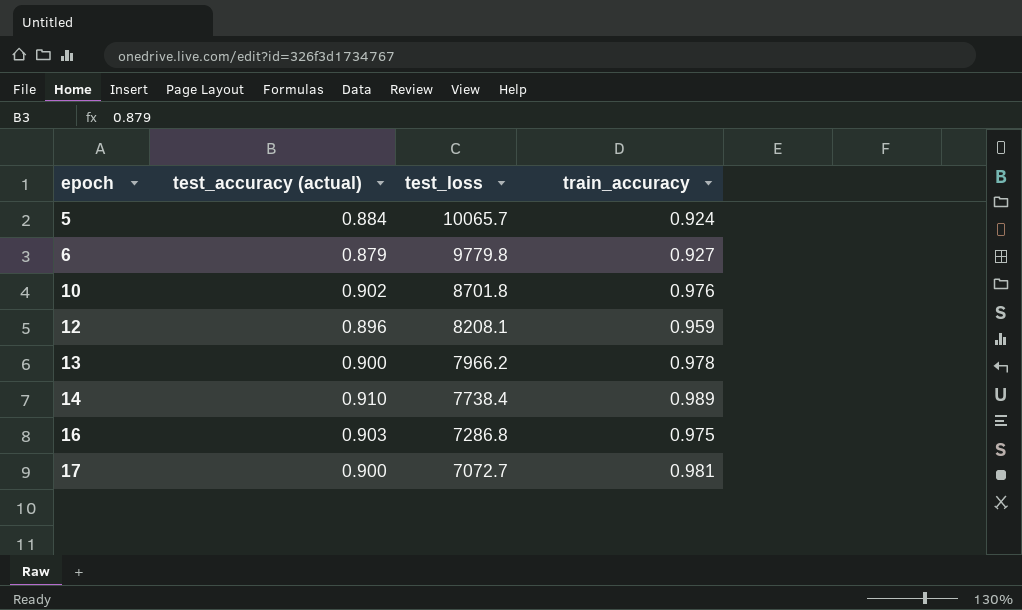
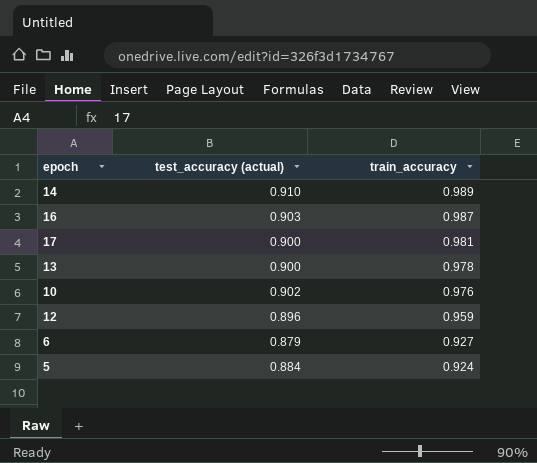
row order: epoch ascending -> train_accuracy descending
column test_loss | position: 3 -> none
16 | train_accuracy: 0.975 -> 0.987

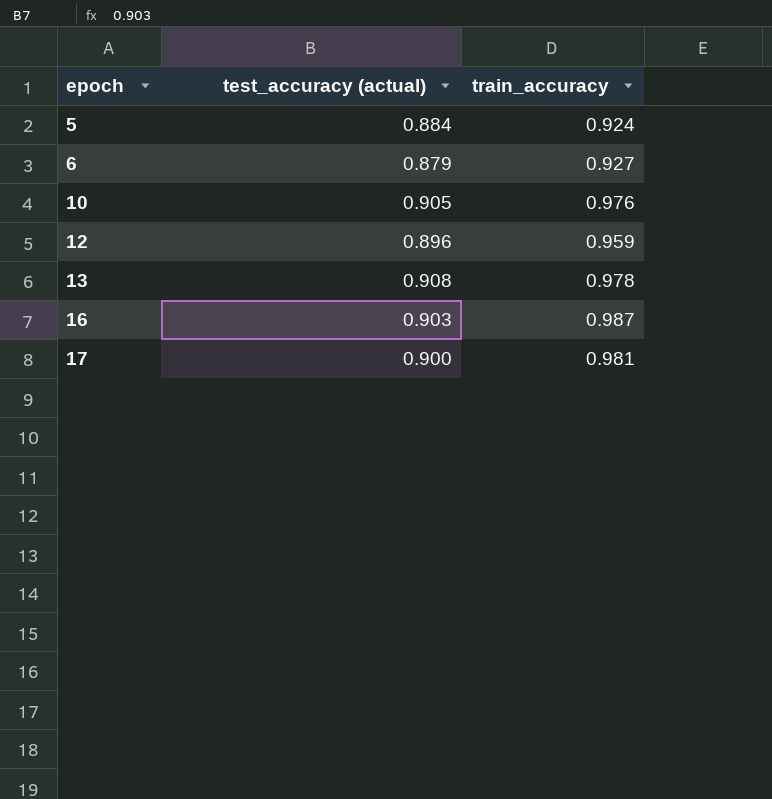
row order: train_accuracy descending -> epoch ascending
row 14: 0.910 | 0.989 -> none
10 | test_accuracy (actual): 0.902 -> 0.905
13 | test_accuracy (actual): 0.900 -> 0.908

